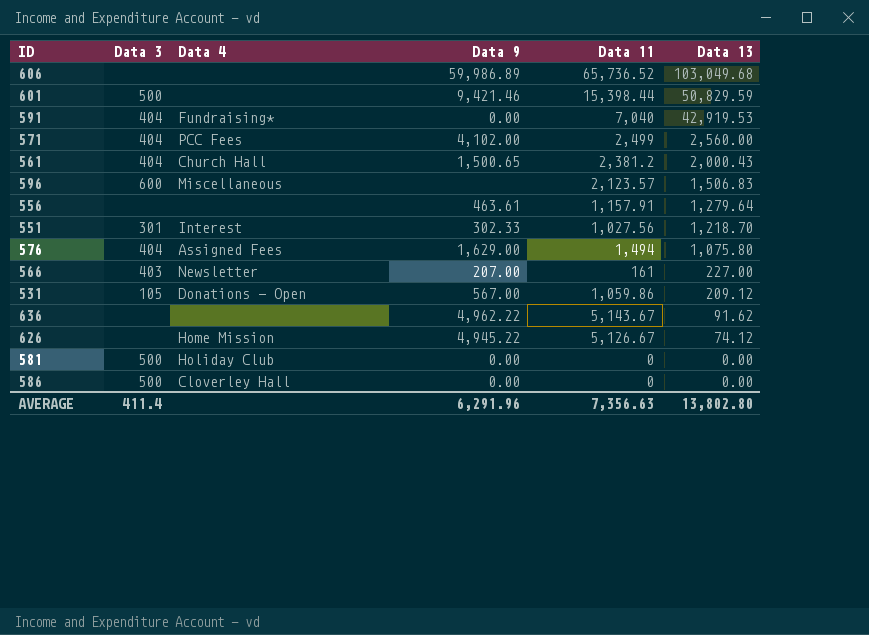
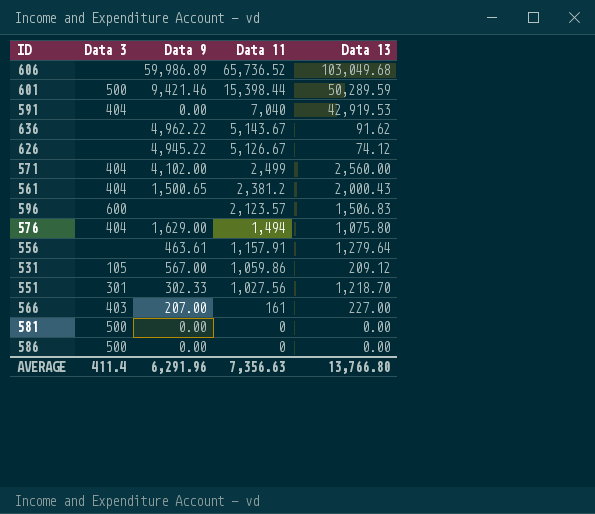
row order: Data 13 descending -> Data 11 descending
column Data 4 | position: 3 -> none
601 | Data 13: 50,829.59 -> 50,289.59
AVERAGE | Data 13: 13,802.80 -> 13,766.80

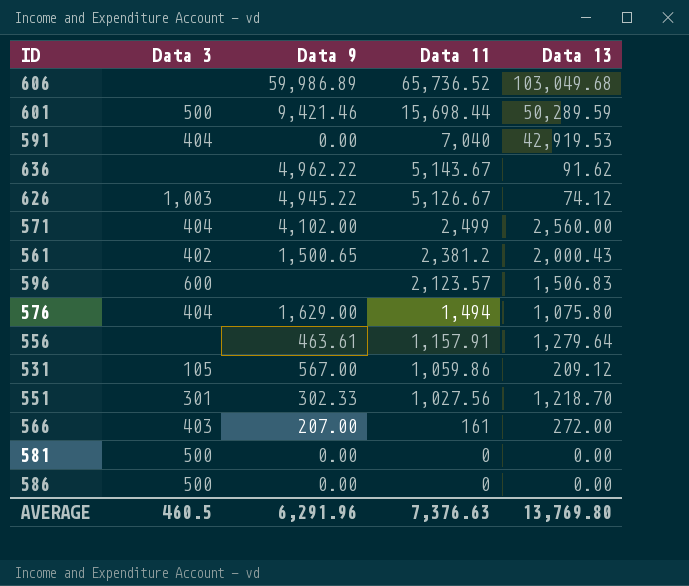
601 | Data 11: 15,398.44 -> 15,698.44
626 | Data 3: none -> 1,003
561 | Data 3: 404 -> 402
566 | Data 13: 227.00 -> 272.00
AVERAGE | Data 3: 411.4 -> 460.5
AVERAGE | Data 11: 7,356.63 -> 7,376.63
AVERAGE | Data 13: 13,766.80 -> 13,769.80

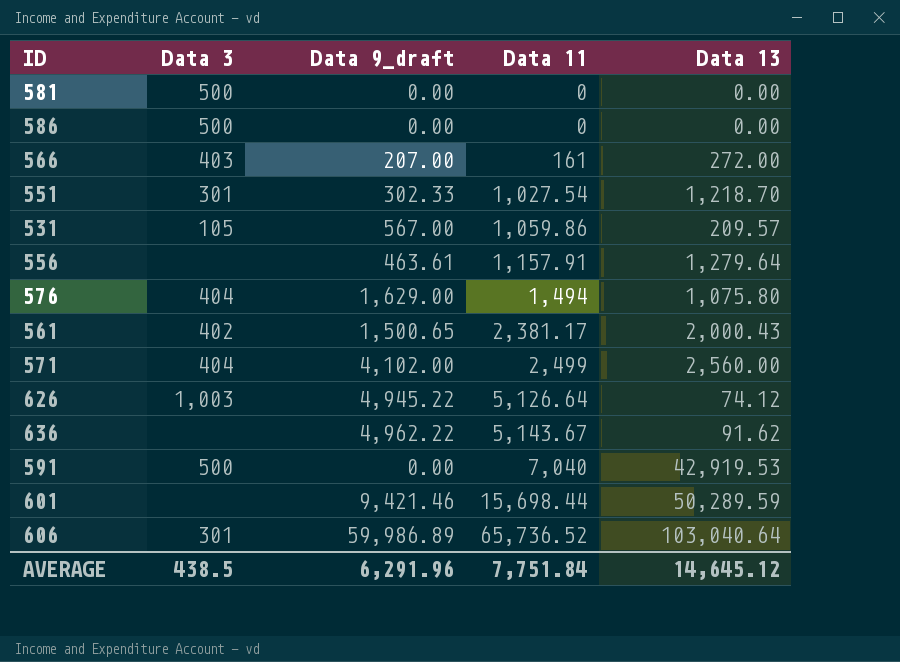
row order: Data 11 descending -> Data 11 ascending
column name: Data 9 -> Data 9_draft
row 596: 600 | none | 2,123.57 | 1,506.83 -> none
551 | Data 11: 1,027.56 -> 1,027.54
531 | Data 13: 209.12 -> 209.57
561 | Data 11: 2,381.2 -> 2,381.17
626 | Data 11: 5,126.67 -> 5,126.64
591 | Data 3: 404 -> 500
601 | Data 3: 500 -> none
606 | Data 3: none -> 301
606 | Data 13: 103,049.68 -> 103,040.64
AVERAGE | Data 3: 460.5 -> 438.5
AVERAGE | Data 11: 7,376.63 -> 7,751.84
AVERAGE | Data 13: 13,769.80 -> 14,645.12

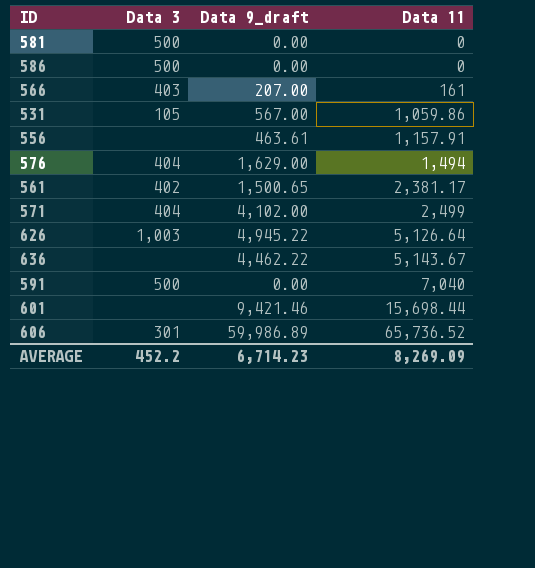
column Data 13 | position: 5 -> none
row 551: 301 | 302.33 | 1,027.54 | 1,218.70 -> none
636 | Data 9_draft: 4,962.22 -> 4,462.22
AVERAGE | Data 3: 438.5 -> 452.2
AVERAGE | Data 9_draft: 6,291.96 -> 6,714.23
AVERAGE | Data 11: 7,751.84 -> 8,269.09

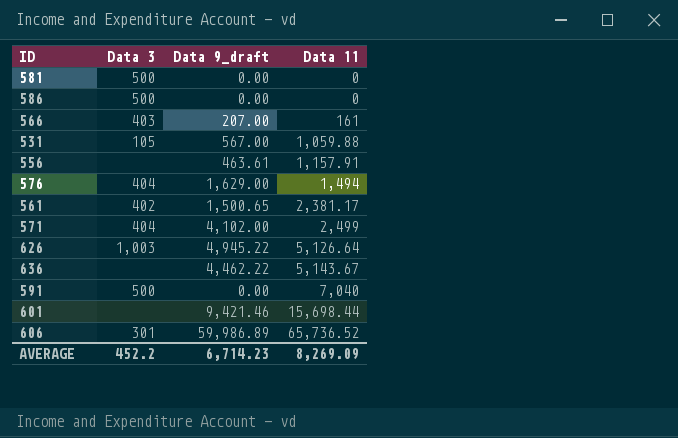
531 | Data 11: 1,059.86 -> 1,059.88

